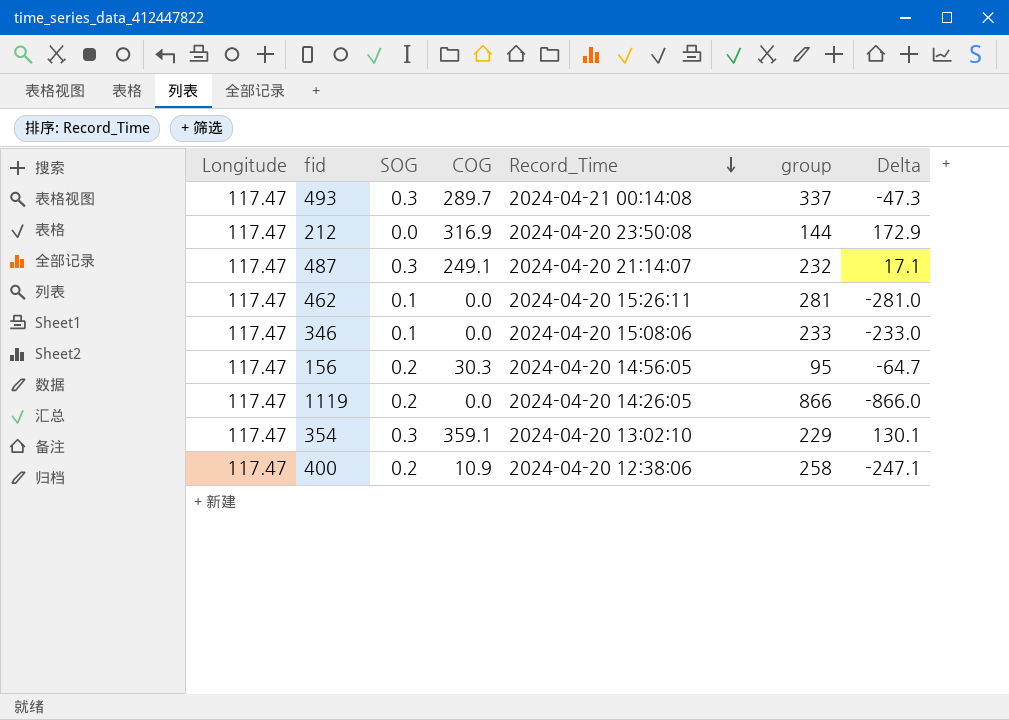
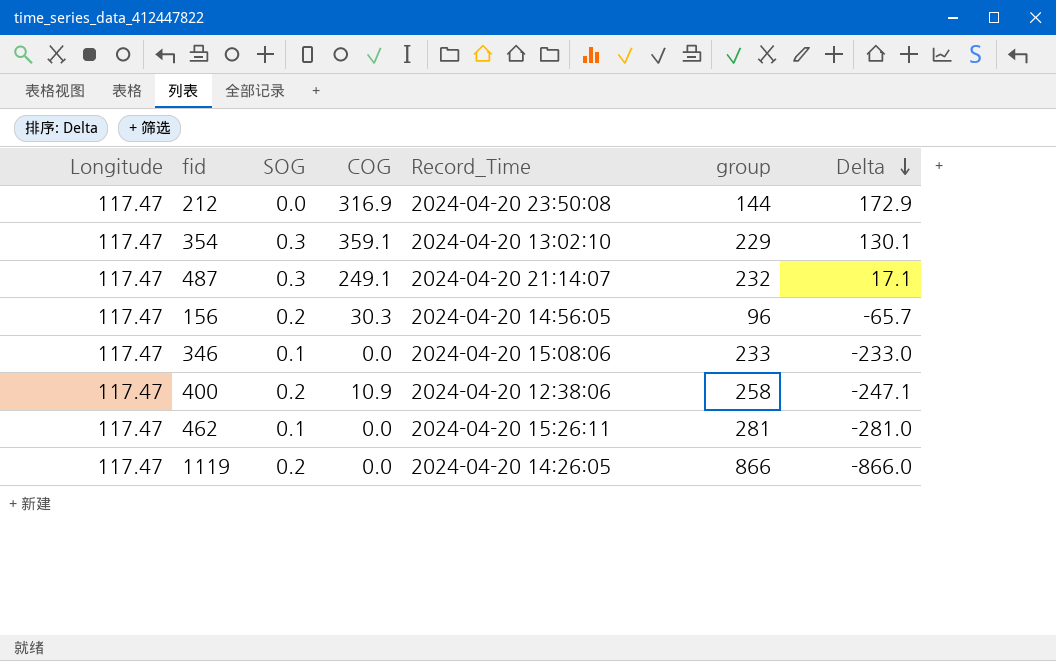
row order: Record_Time descending -> Delta descending
row 493: 117.47 | 0.3 | 289.7 | 2024-04-21 00:14:08 | 337 | -47.3 -> none
156 | group: 95 -> 96
156 | Delta: -64.7 -> -65.7

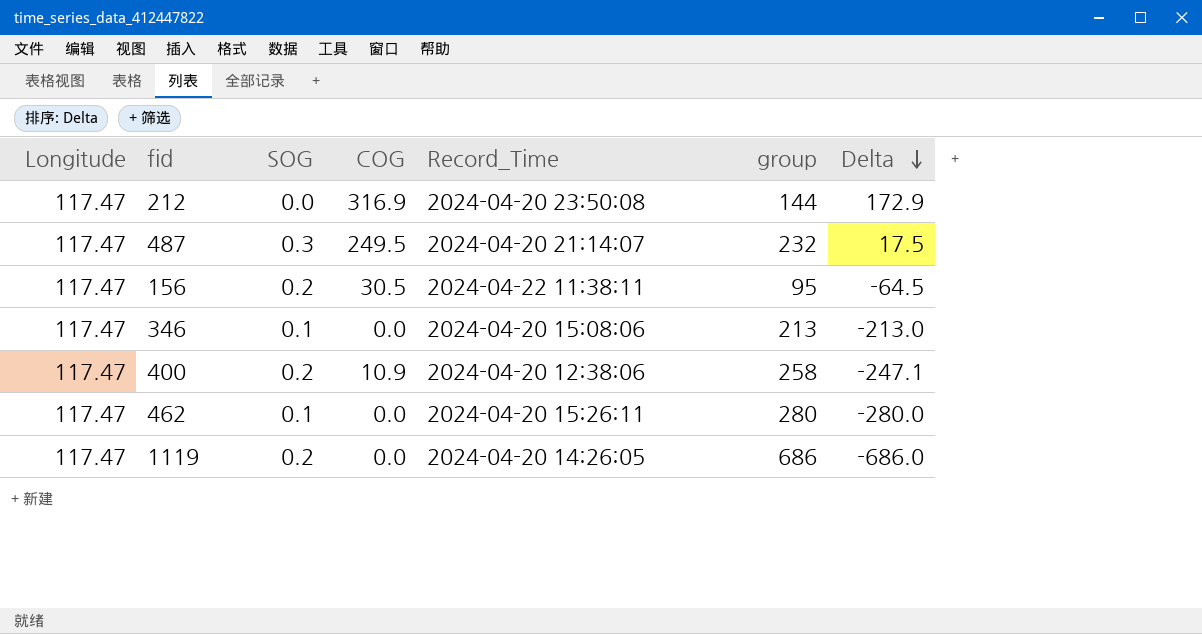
row 354: 117.47 | 0.3 | 359.1 | 2024-04-20 13:02:10 | 229 | 130.1 -> none
487 | COG: 249.1 -> 249.5
487 | Delta: 17.1 -> 17.5
156 | COG: 30.3 -> 30.5
156 | Record_Time: 2024-04-20 14:56:05 -> 2024-04-22 11:38:11
156 | group: 96 -> 95
156 | Delta: -65.7 -> -64.5
346 | group: 233 -> 213
346 | Delta: -233.0 -> -213.0
462 | group: 281 -> 280
462 | Delta: -281.0 -> -280.0
1119 | group: 866 -> 686
1119 | Delta: -866.0 -> -686.0

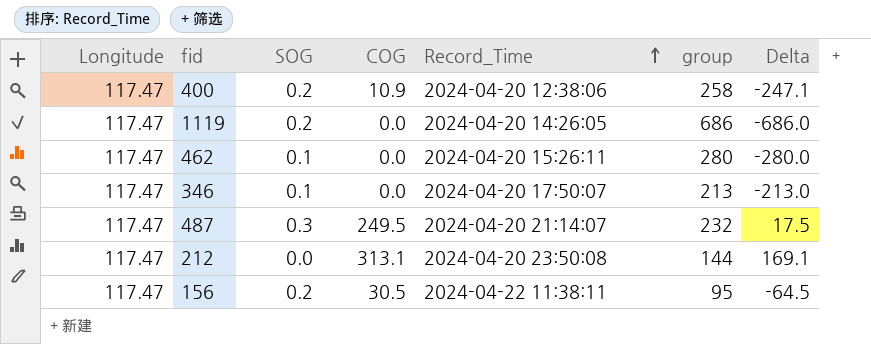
row order: Delta descending -> Record_Time ascending
346 | Record_Time: 2024-04-20 15:08:06 -> 2024-04-20 17:50:07
212 | COG: 316.9 -> 313.1
212 | Delta: 172.9 -> 169.1

